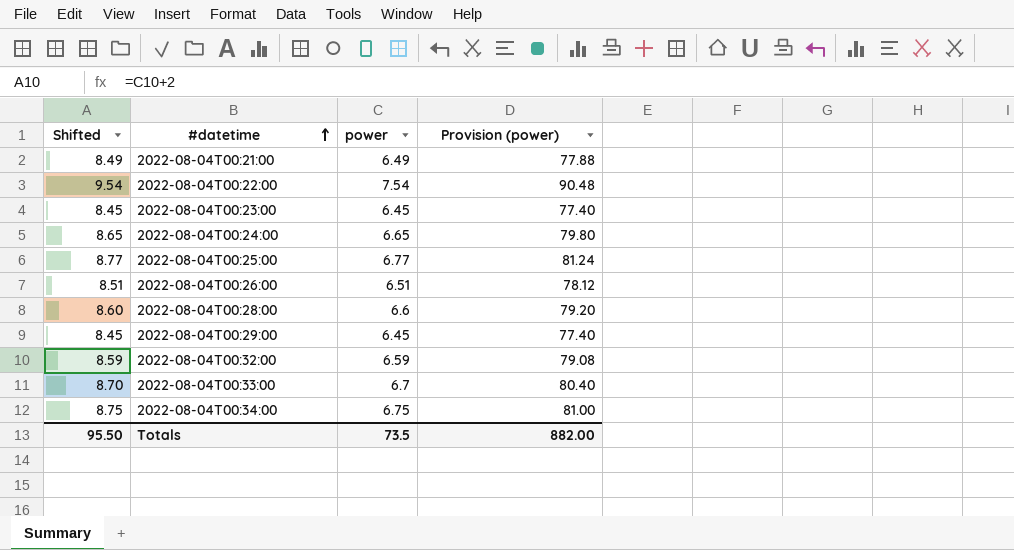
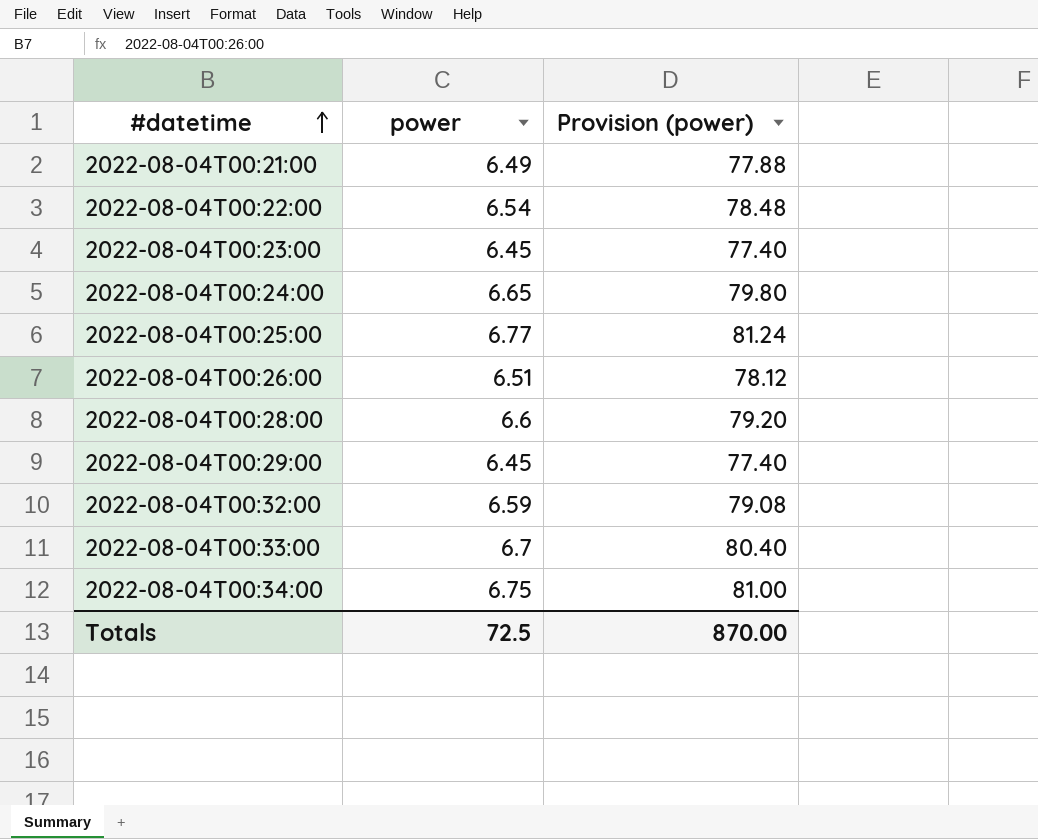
column Shifted | formula: [power] + 2 -> none
2022-08-04T00:22:00 | power: 7.54 -> 6.54
2022-08-04T00:22:00 | Provision (power): 90.48 -> 78.48
Totals | power: 73.5 -> 72.5
Totals | Provision (power): 882.00 -> 870.00

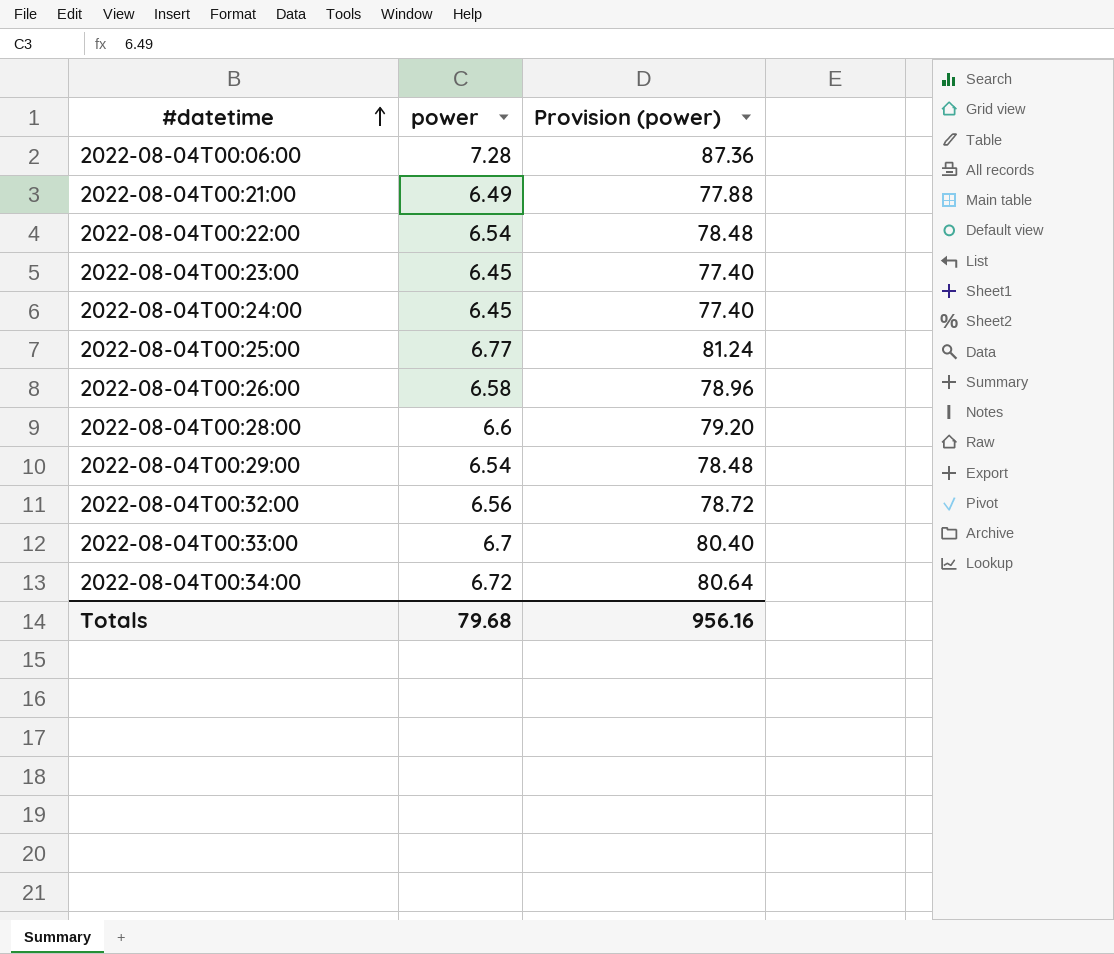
row 2022-08-04T00:06:00: none -> 7.28 | 87.36
2022-08-04T00:24:00 | power: 6.65 -> 6.45
2022-08-04T00:24:00 | Provision (power): 79.80 -> 77.40
2022-08-04T00:26:00 | power: 6.51 -> 6.58
2022-08-04T00:26:00 | Provision (power): 78.12 -> 78.96
2022-08-04T00:29:00 | power: 6.45 -> 6.54
2022-08-04T00:29:00 | Provision (power): 77.40 -> 78.48
2022-08-04T00:32:00 | power: 6.59 -> 6.56
2022-08-04T00:32:00 | Provision (power): 79.08 -> 78.72
2022-08-04T00:34:00 | power: 6.75 -> 6.72
2022-08-04T00:34:00 | Provision (power): 81.00 -> 80.64
Totals | power: 72.5 -> 79.68
Totals | Provision (power): 870.00 -> 956.16

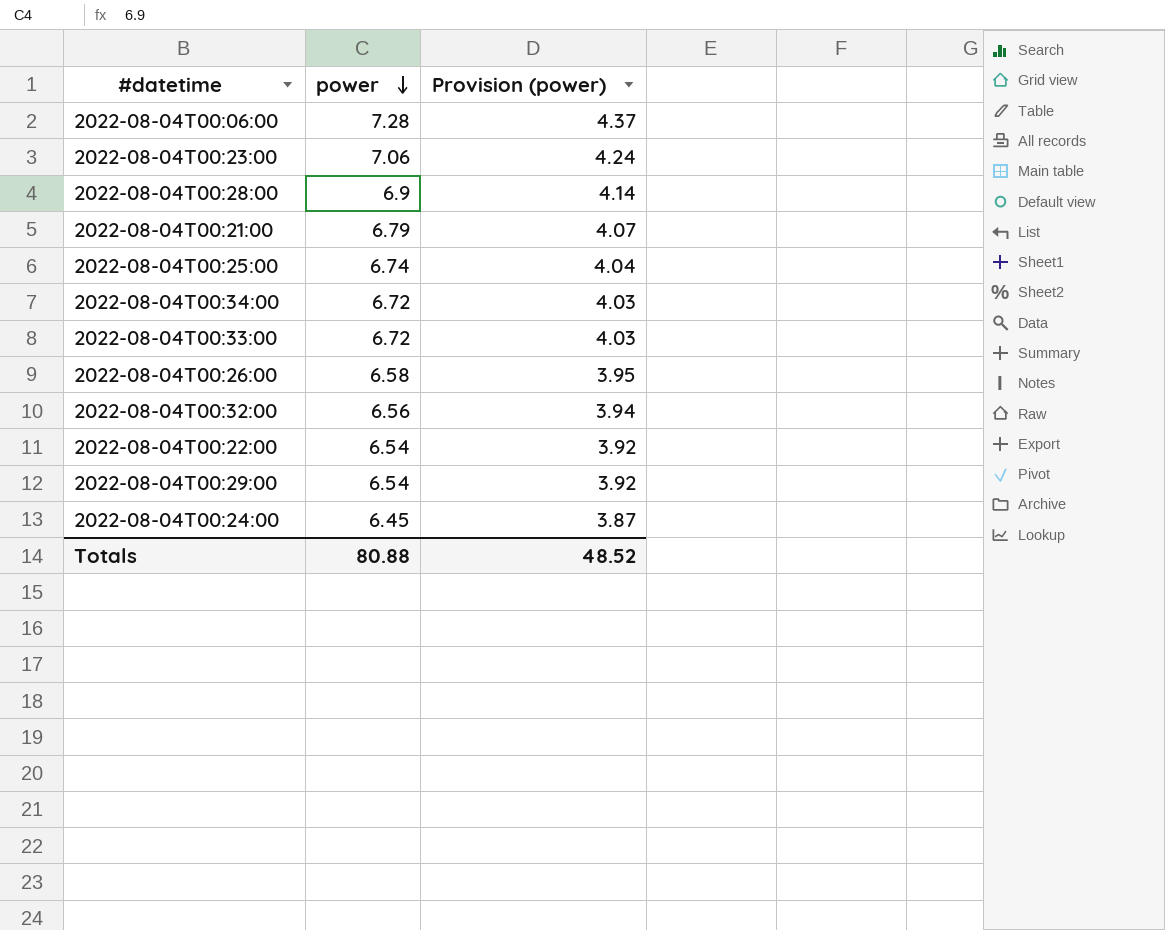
row order: #datetime ascending -> power descending
column Provision (power) | formula: [power] * 12 -> [power] * 0.6
2022-08-04T00:23:00 | power: 6.45 -> 7.06
2022-08-04T00:28:00 | power: 6.6 -> 6.9
2022-08-04T00:21:00 | power: 6.49 -> 6.79
2022-08-04T00:25:00 | power: 6.77 -> 6.74
2022-08-04T00:33:00 | power: 6.7 -> 6.72
Totals | power: 79.68 -> 80.88
Totals | Provision (power): 956.16 -> 48.52

